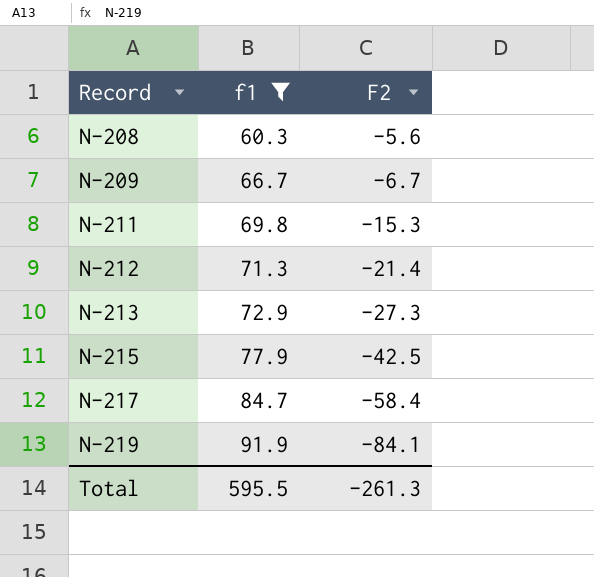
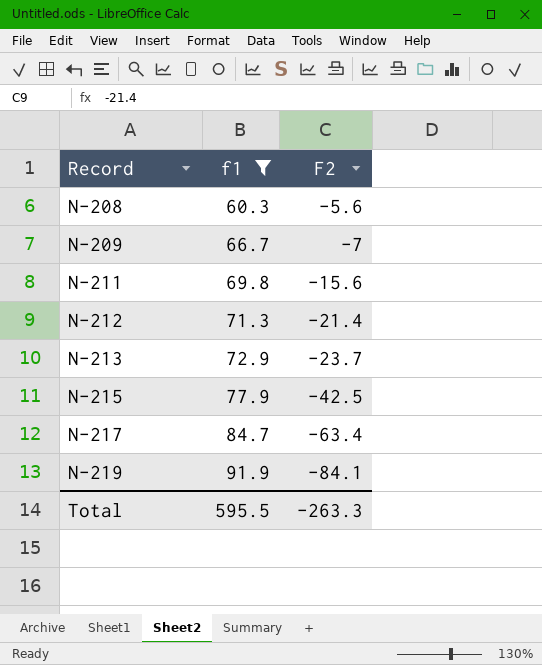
N-209 | F2: -6.7 -> -7
N-211 | F2: -15.3 -> -15.6
N-213 | F2: -27.3 -> -23.7
N-217 | F2: -58.4 -> -63.4
Total | F2: -261.3 -> -263.3

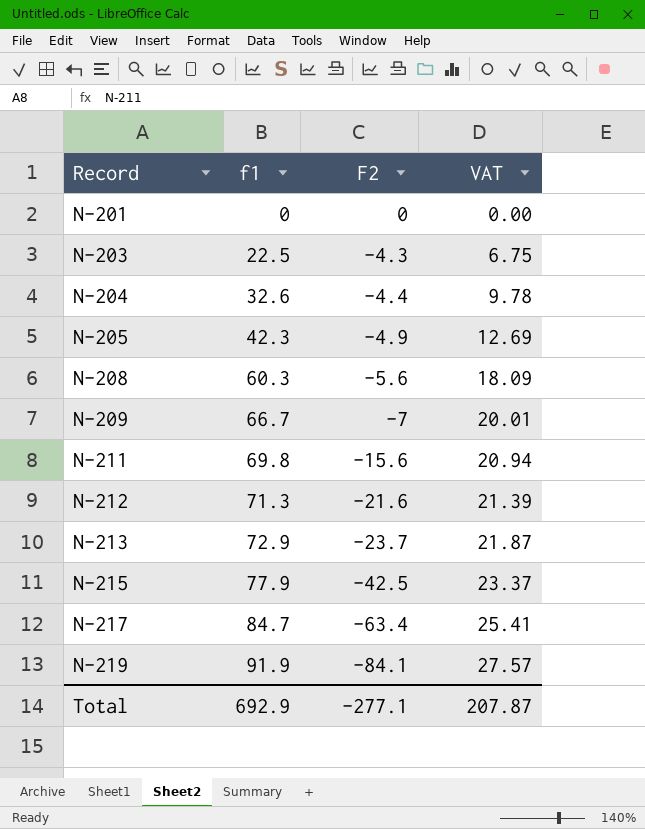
filter: f1 >= 60.3 -> none
column VAT | formula: none -> [f1] * 0.3
N-212 | F2: -21.4 -> -21.6
Total | f1: 595.5 -> 692.9
Total | F2: -263.3 -> -277.1

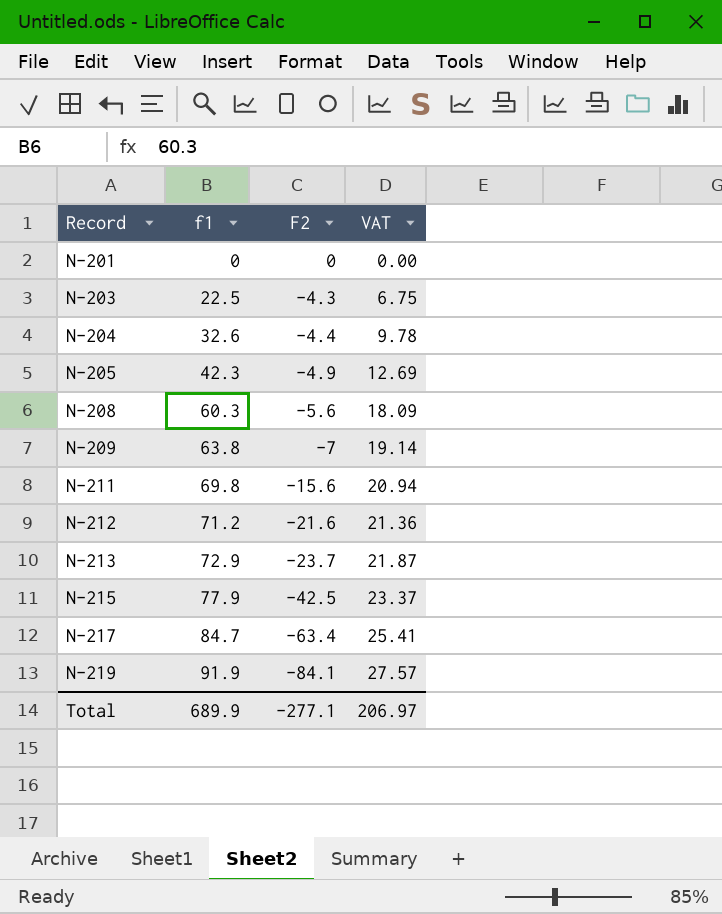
N-209 | f1: 66.7 -> 63.8
N-209 | VAT: 20.01 -> 19.14
N-212 | f1: 71.3 -> 71.2
N-212 | VAT: 21.39 -> 21.36
Total | f1: 692.9 -> 689.9
Total | VAT: 207.87 -> 206.97

